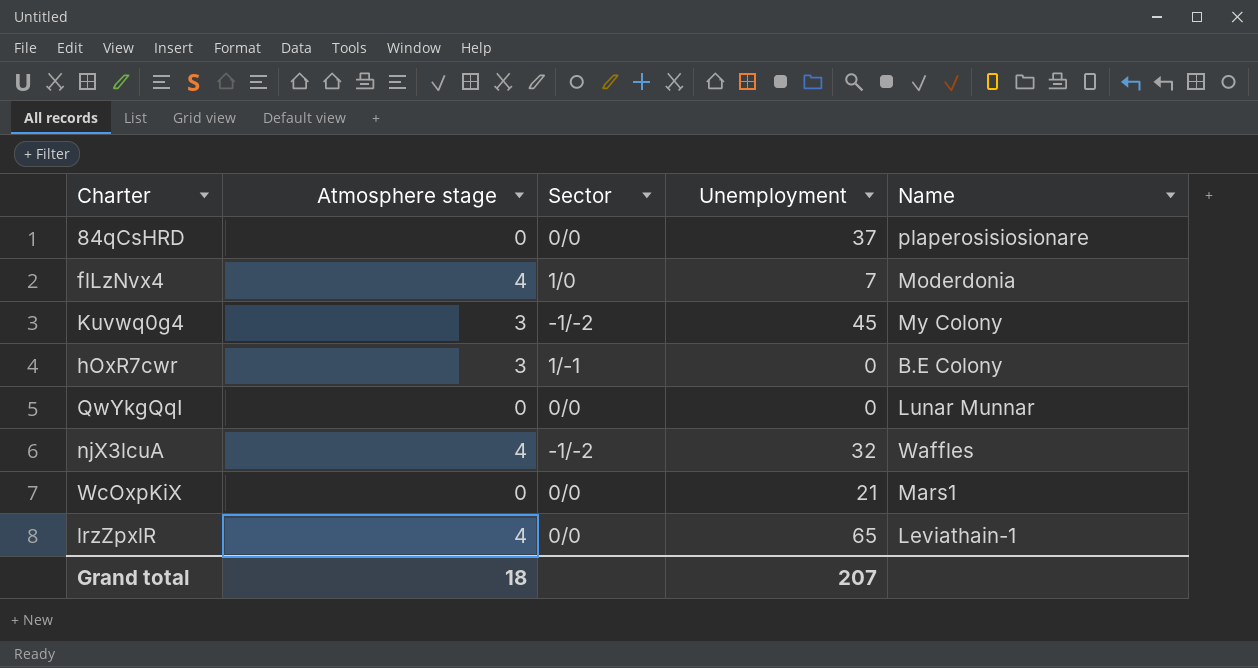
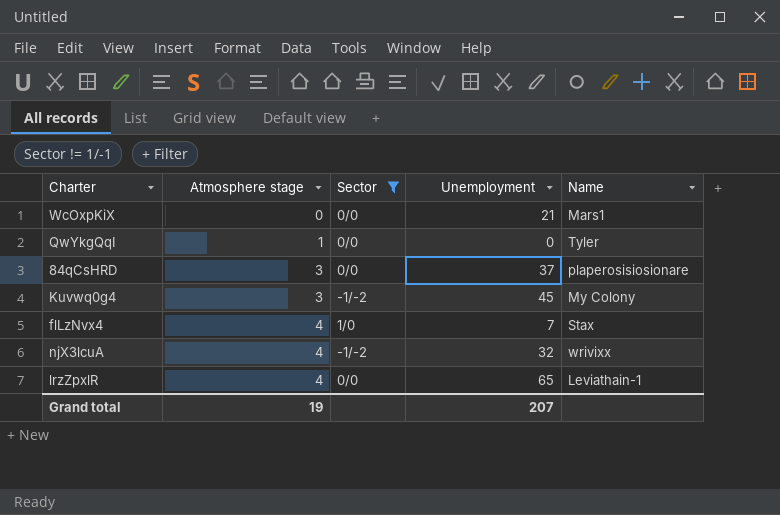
filter: none -> Sector != 1/-1
row order: none -> Atmosphere stage ascending
QwYkgQqI | Atmosphere stage: 0 -> 1
QwYkgQqI | Name: Lunar Munnar -> Tyler
84qCsHRD | Atmosphere stage: 0 -> 3
flLzNvx4 | Name: Moderdonia -> Stax
njX3lcuA | Name: Waffles -> wrivixx
Grand total | Atmosphere stage: 18 -> 19

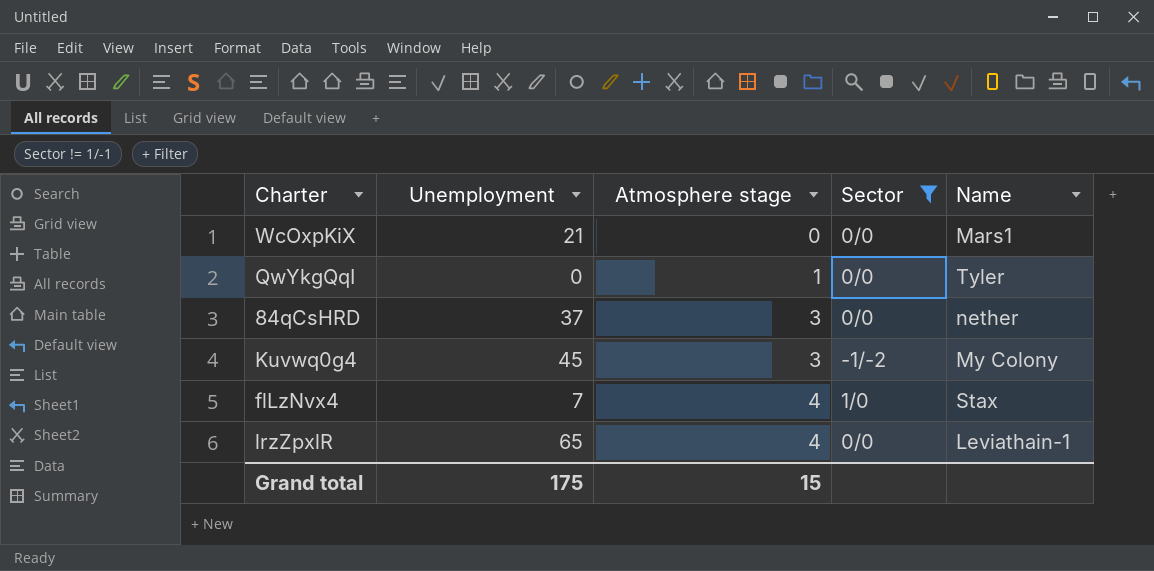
column Unemployment | position: 4 -> 2
row njX3lcuA: 4 | -1/-2 | 32 | wrivixx -> none
84qCsHRD | Name: plaperosisiosionare -> nether
Grand total | Unemployment: 207 -> 175
Grand total | Atmosphere stage: 19 -> 15

